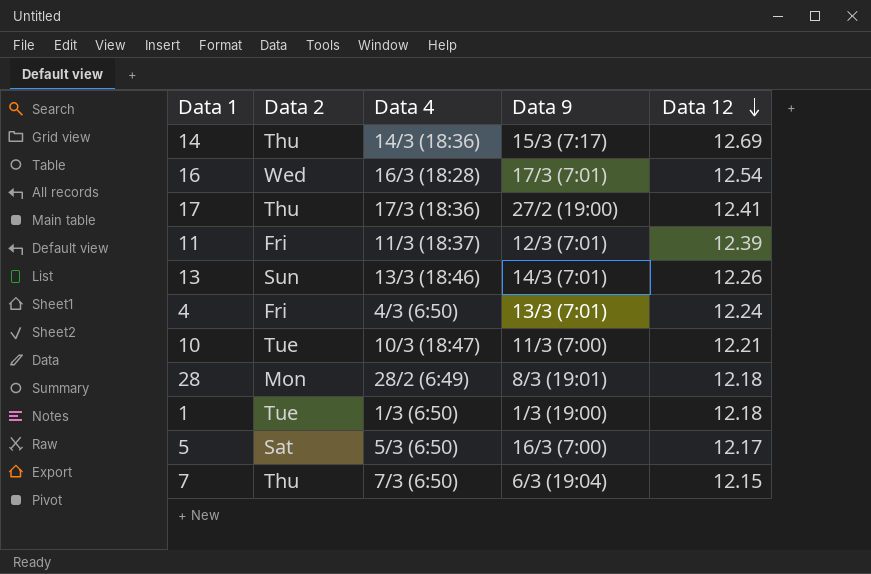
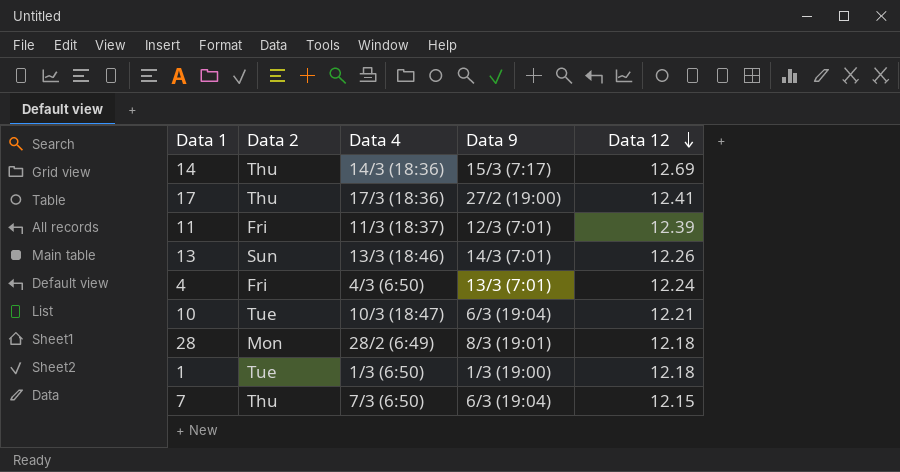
row 16: Wed | 16/3 (18:28) | 17/3 (7:01) | 12.54 -> none
row 5: Sat | 5/3 (6:50) | 16/3 (7:00) | 12.17 -> none
10 | Data 9: 11/3 (7:00) -> 6/3 (19:04)

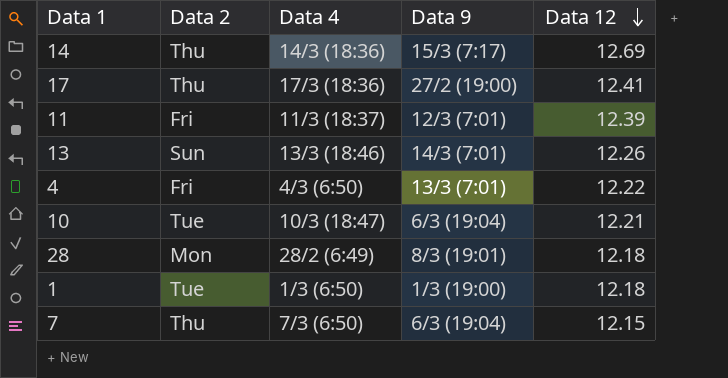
4 | Data 12: 12.24 -> 12.22

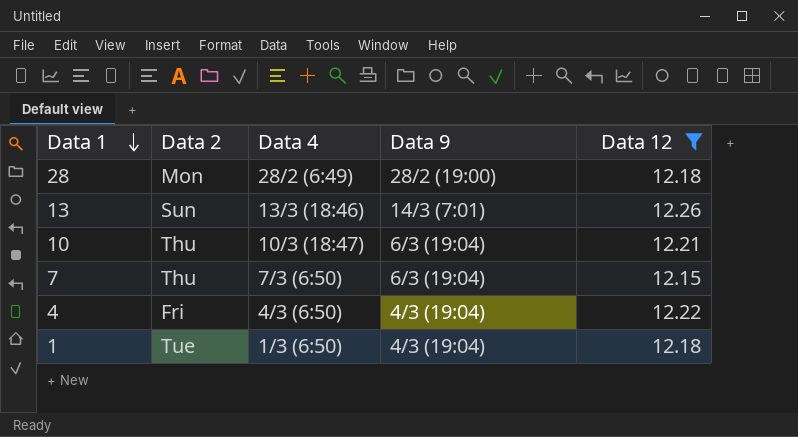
filter: none -> Data 12 <= 12.26
row order: Data 12 descending -> Data 1 descending
28 | Data 9: 8/3 (19:01) -> 28/2 (19:00)
10 | Data 2: Tue -> Thu
4 | Data 9: 13/3 (7:01) -> 4/3 (19:04)
1 | Data 9: 1/3 (19:00) -> 4/3 (19:04)

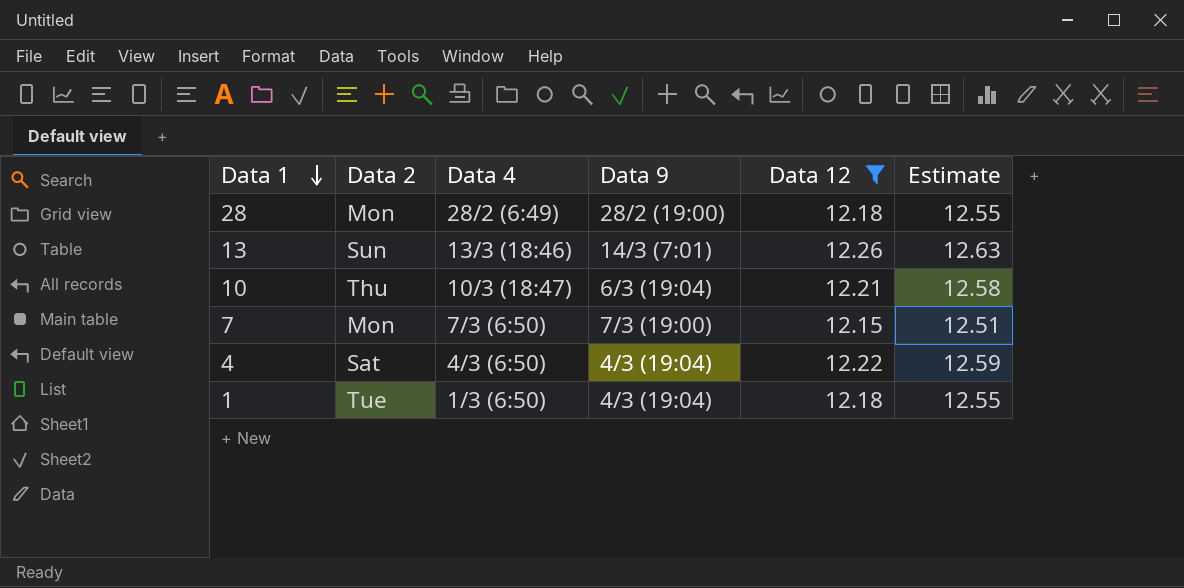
column Estimate | formula: none -> [Data 12] * 1.03
7 | Data 2: Thu -> Mon
7 | Data 9: 6/3 (19:04) -> 7/3 (19:00)
4 | Data 2: Fri -> Sat

